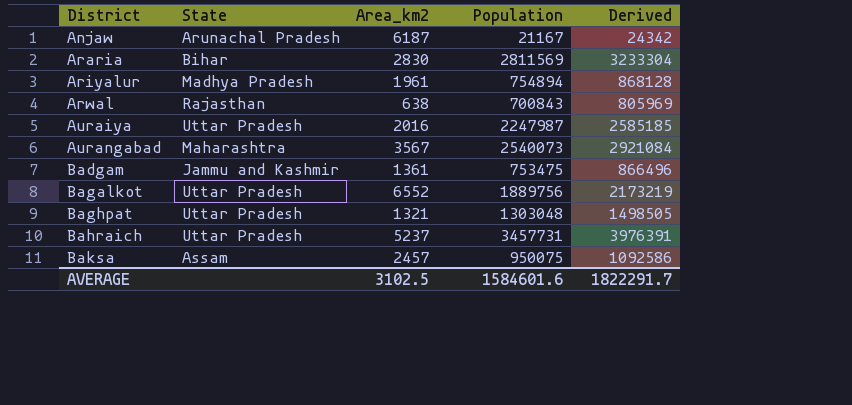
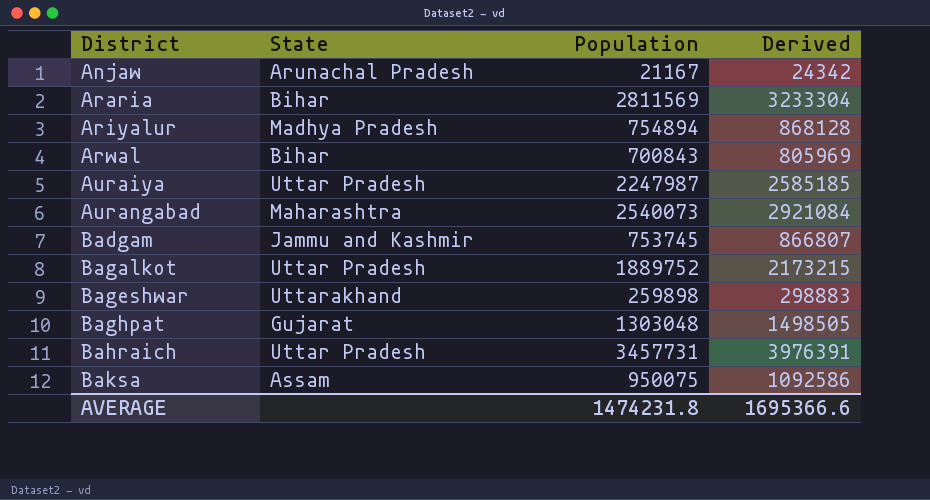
column Area_km2 | position: 3 -> none
Arwal | State: Rajasthan -> Bihar
Badgam | Population: 753475 -> 753745
Badgam | Derived: 866496 -> 866807
Bagalkot | Population: 1889756 -> 1889752
Bagalkot | Derived: 2173219 -> 2173215
row Bageshwar: none -> Uttarakhand | 259898 | 298883
Baghpat | State: Uttar Pradesh -> Gujarat
AVERAGE | Population: 1584601.6 -> 1474231.8
AVERAGE | Derived: 1822291.7 -> 1695366.6

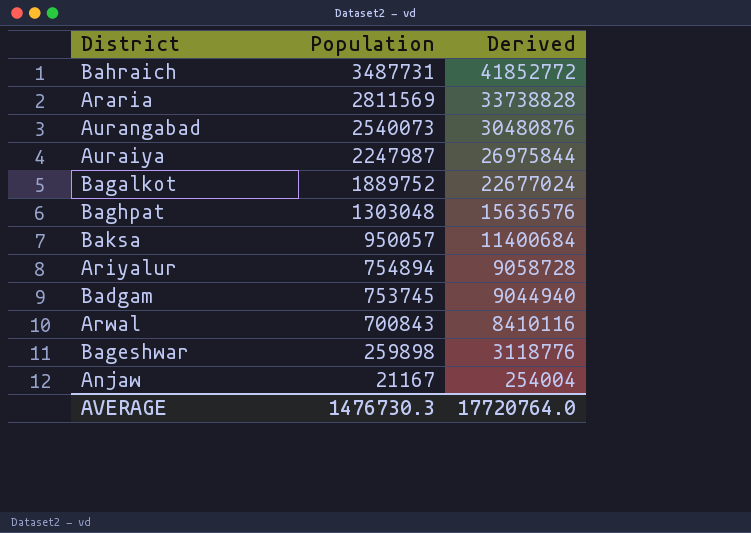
row order: District ascending -> Population descending
column State | position: 2 -> none
column Derived | formula: [Population] * 1.15 -> [Population] * 12
Bahraich | Population: 3457731 -> 3487731
Baksa | Population: 950075 -> 950057
AVERAGE | Population: 1474231.8 -> 1476730.3
AVERAGE | Derived: 1695366.6 -> 17720764.0

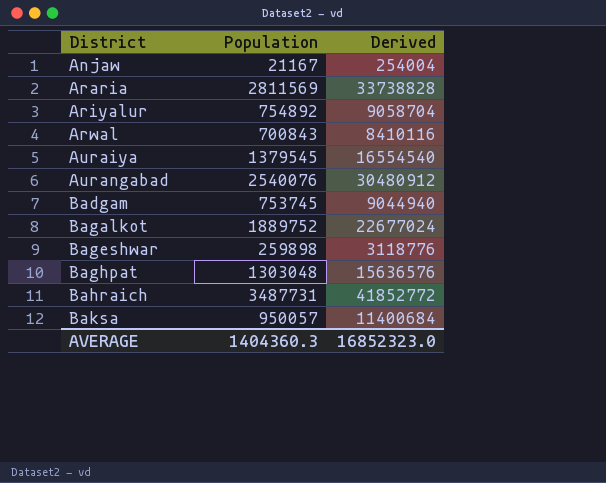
row order: Population descending -> District ascending
Ariyalur | Population: 754894 -> 754892
Ariyalur | Derived: 9058728 -> 9058704
Auraiya | Population: 2247987 -> 1379545
Auraiya | Derived: 26975844 -> 16554540
Aurangabad | Population: 2540073 -> 2540076
Aurangabad | Derived: 30480876 -> 30480912
AVERAGE | Population: 1476730.3 -> 1404360.3
AVERAGE | Derived: 17720764.0 -> 16852323.0

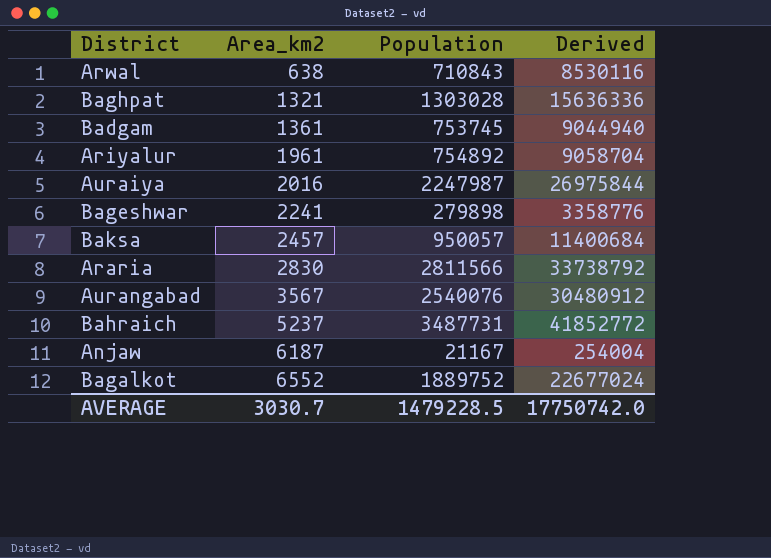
row order: District ascending -> Area_km2 ascending
column Area_km2 | position: none -> 2
Arwal | Population: 700843 -> 710843
Arwal | Derived: 8410116 -> 8530116
Baghpat | Population: 1303048 -> 1303028
Baghpat | Derived: 15636576 -> 15636336
Auraiya | Population: 1379545 -> 2247987
Auraiya | Derived: 16554540 -> 26975844
Bageshwar | Population: 259898 -> 279898
Bageshwar | Derived: 3118776 -> 3358776
Araria | Population: 2811569 -> 2811566
Araria | Derived: 33738828 -> 33738792
AVERAGE | Population: 1404360.3 -> 1479228.5
AVERAGE | Derived: 16852323.0 -> 17750742.0

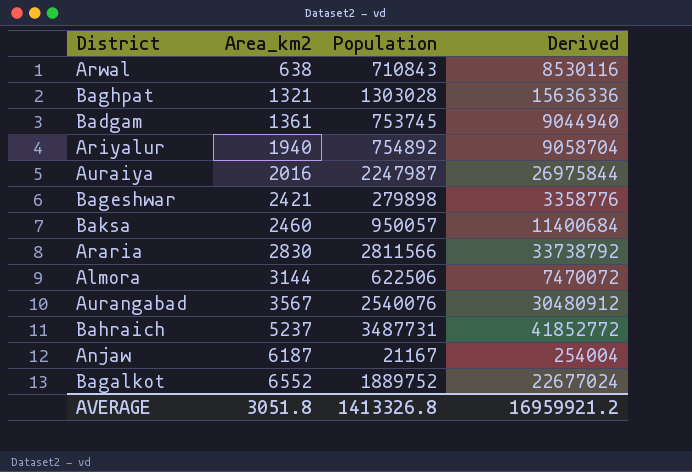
Ariyalur | Area_km2: 1961 -> 1940
Bageshwar | Area_km2: 2241 -> 2421
Baksa | Area_km2: 2457 -> 2460
row Almora: none -> 3144 | 622506 | 7470072
AVERAGE | Area_km2: 3030.7 -> 3051.8
AVERAGE | Population: 1479228.5 -> 1413326.8
AVERAGE | Derived: 17750742.0 -> 16959921.2

